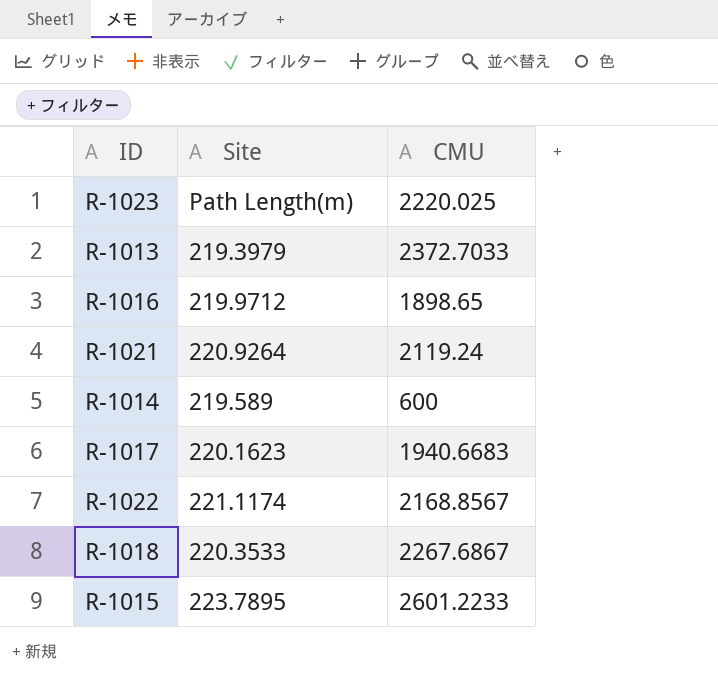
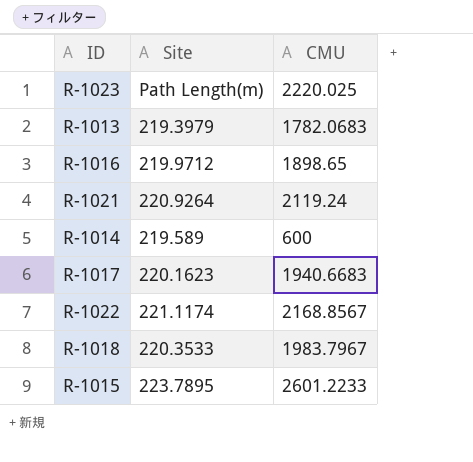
R-1013 | CMU: 2372.7033 -> 1782.0683
R-1018 | CMU: 2267.6867 -> 1983.7967

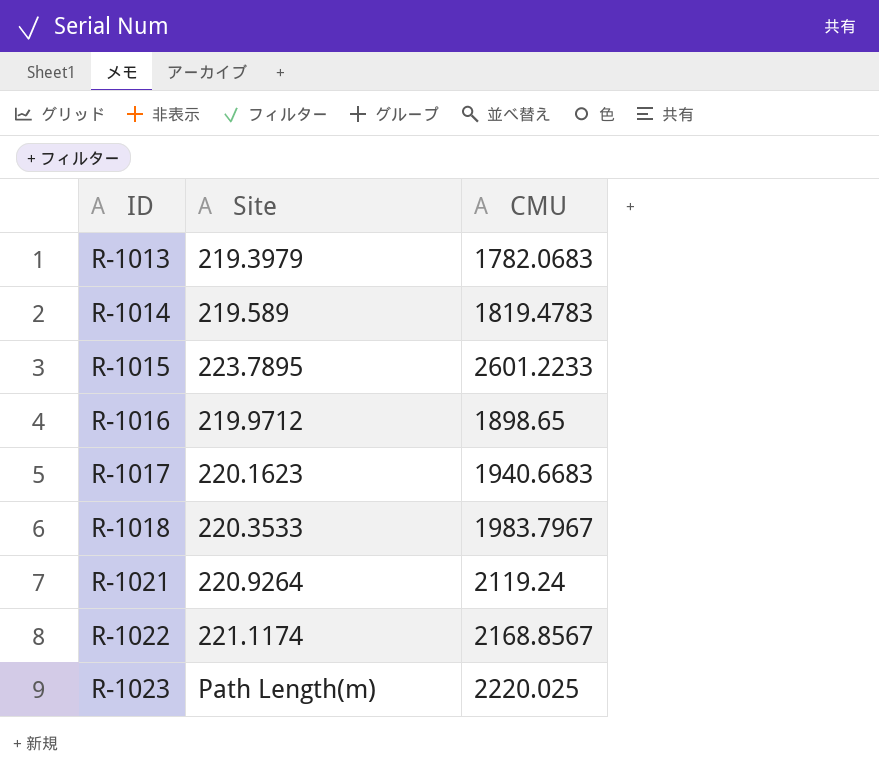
row order: none -> ID ascending
R-1014 | CMU: 600 -> 1819.4783

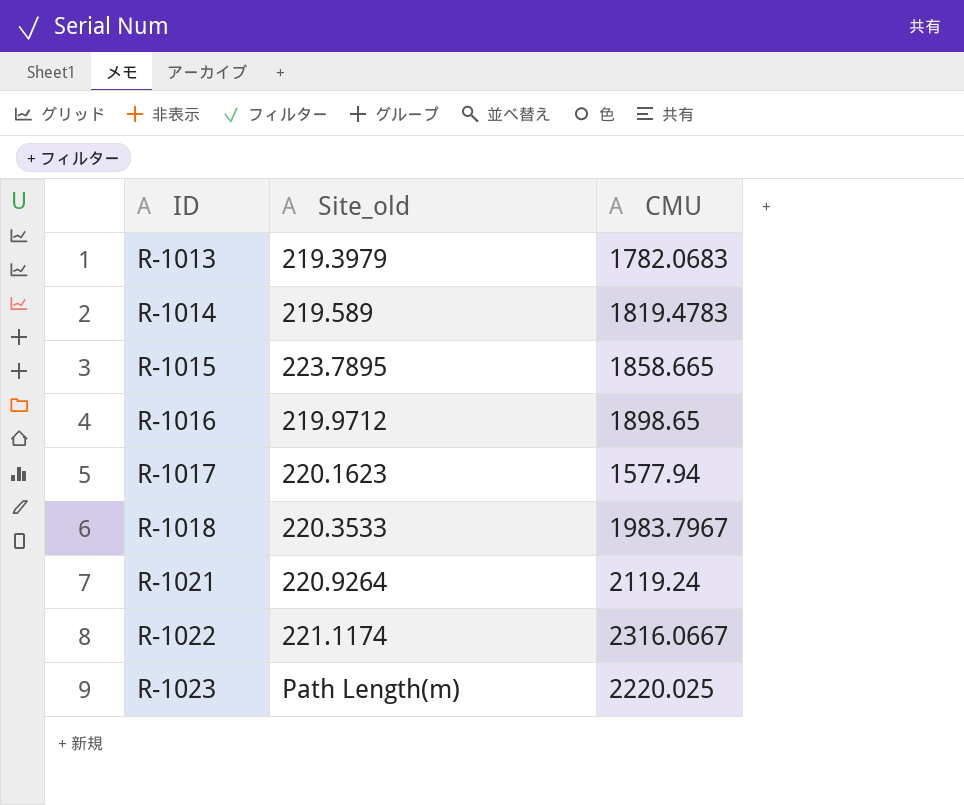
column name: Site -> Site_old
R-1015 | CMU: 2601.2233 -> 1858.665
R-1017 | CMU: 1940.6683 -> 1577.94
R-1022 | CMU: 2168.8567 -> 2316.0667

